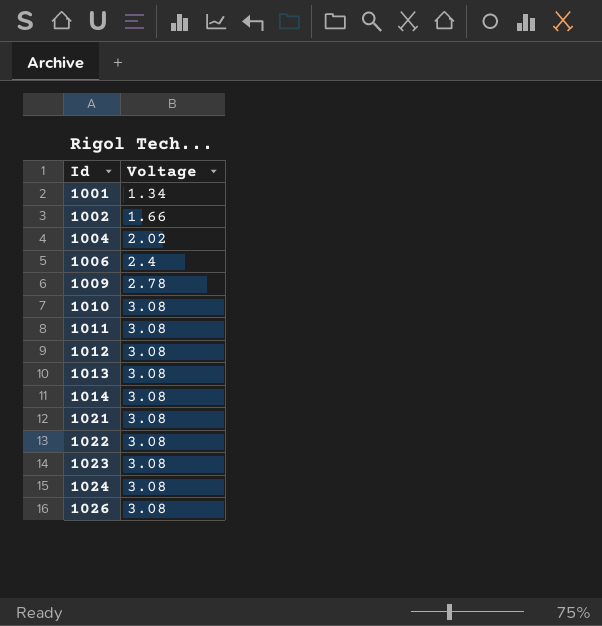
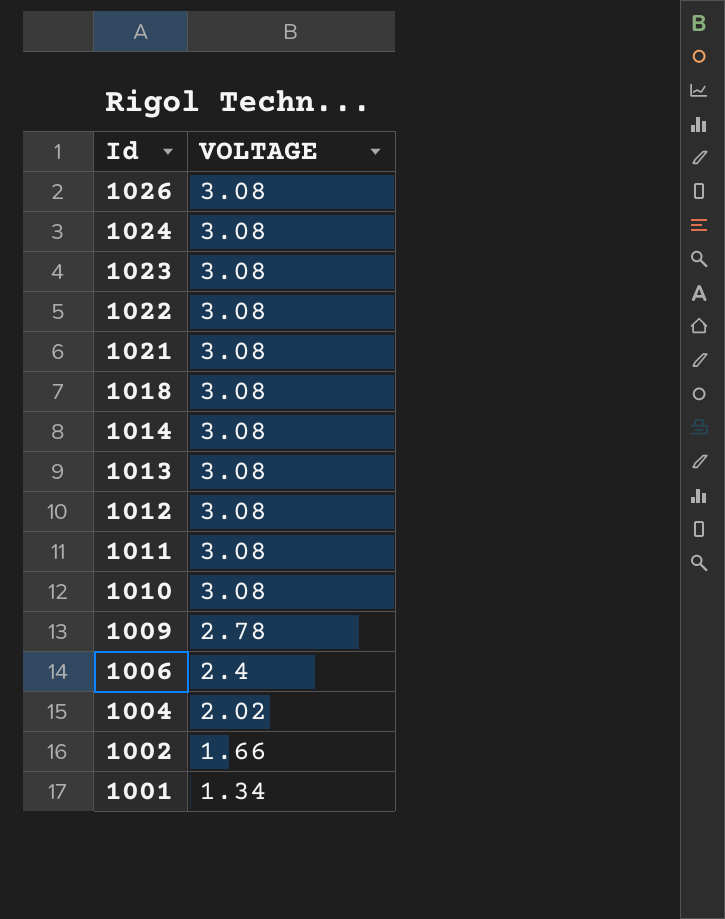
row order: Id ascending -> Id descending
column name: Voltage -> VOLTAGE
row 1018: none -> 3.08

